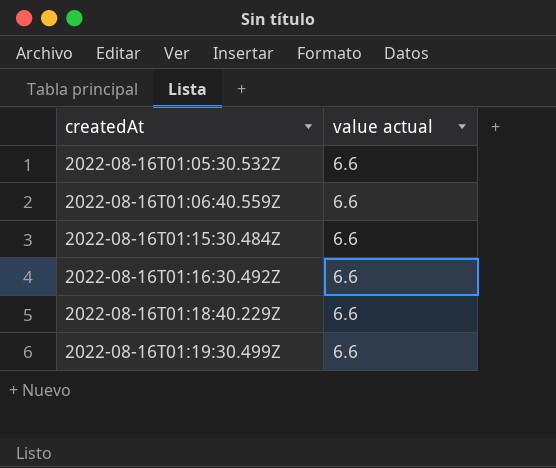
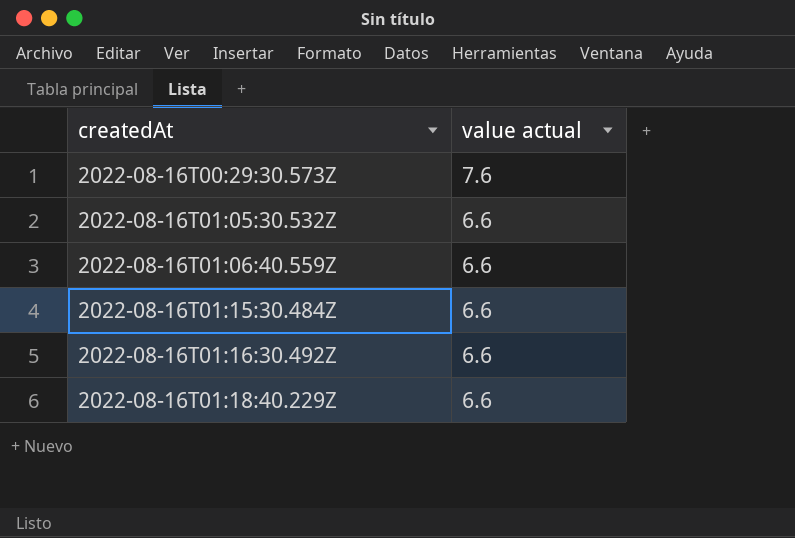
row 2022-08-16T01:19:30.499Z: 6.6 -> none
row 2022-08-16T00:29:30.573Z: none -> 7.6

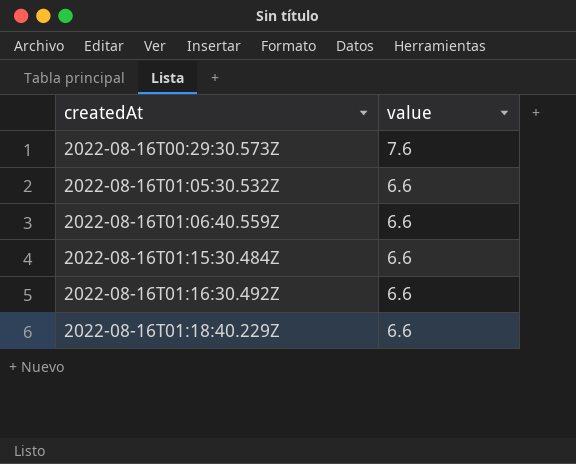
column name: value actual -> value

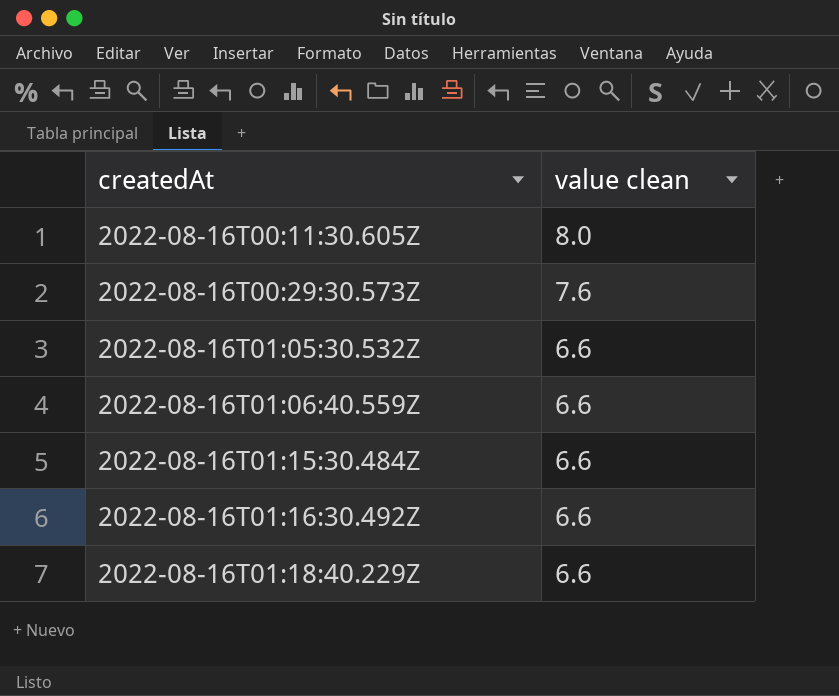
column name: value -> value clean
row 2022-08-16T00:11:30.605Z: none -> 8.0

